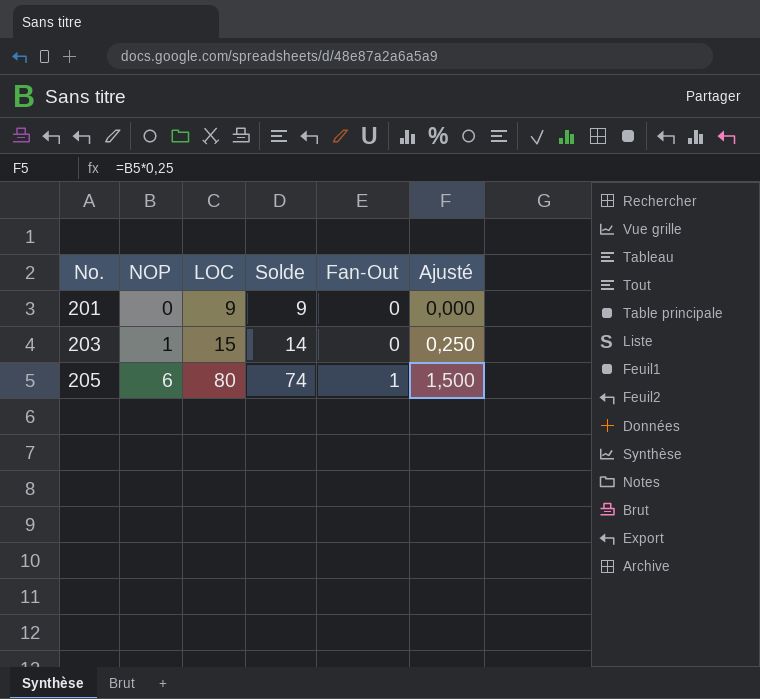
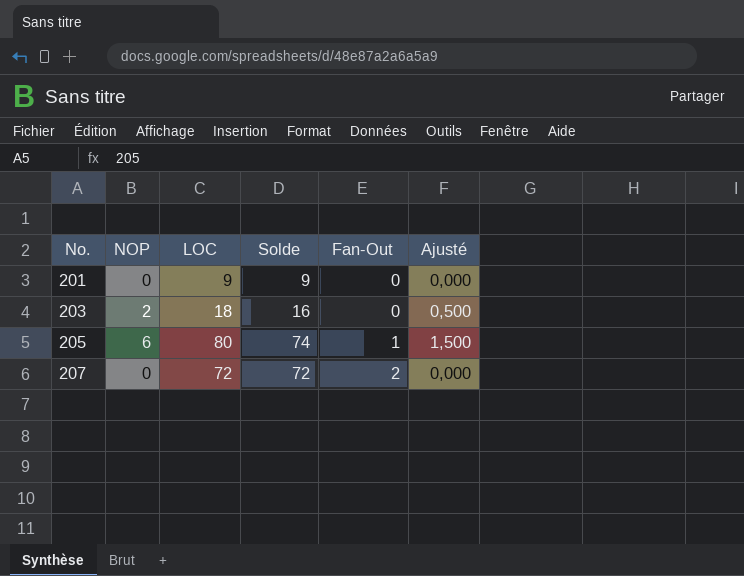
203 | NOP: 1 -> 2
203 | LOC: 15 -> 18
203 | Solde: 14 -> 16
203 | Ajusté: 0,250 -> 0,500
row 207: none -> 0 | 72 | 72 | 2 | 0,000

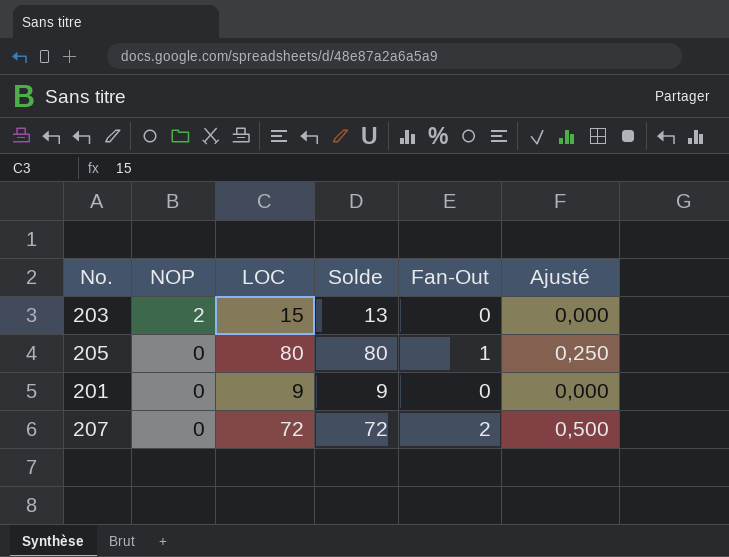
row order: No. ascending -> NOP descending
column Ajusté | formula: [NOP] * 0,25 -> [Fan-Out] * 0,25
203 | LOC: 18 -> 15
203 | Solde: 16 -> 13
205 | NOP: 6 -> 0
205 | Solde: 74 -> 80

